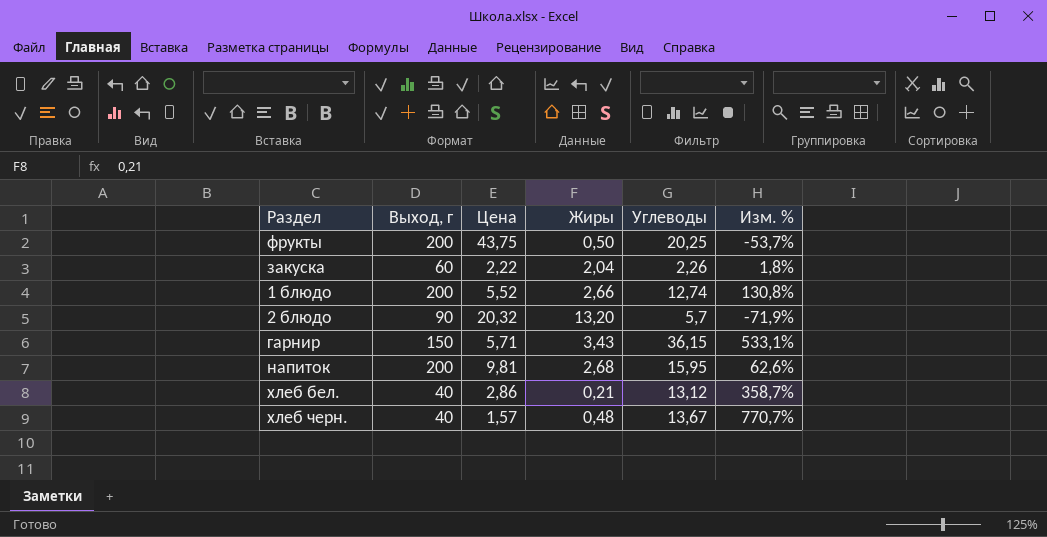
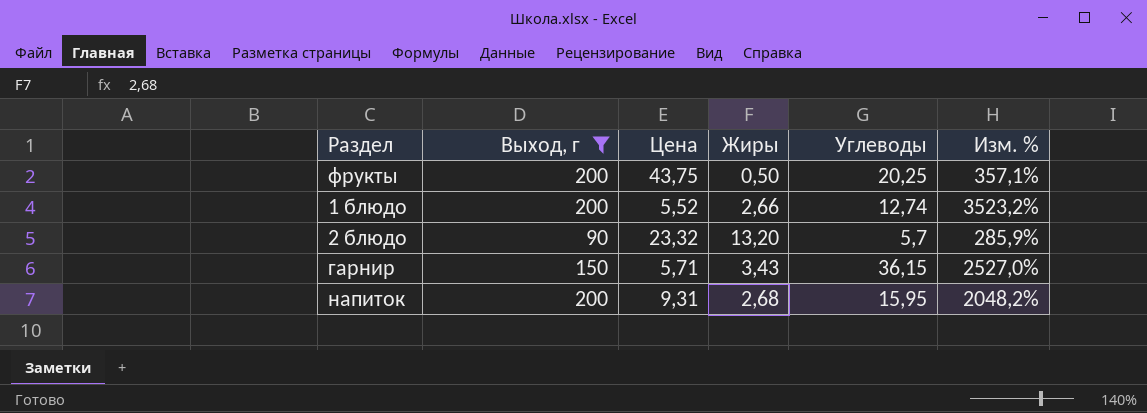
filter: none -> Выход, г >= 90
column Изм. % | formula: ([Углеводы] - [Цена]) / [Цена] -> ([Выход, г] - [Цена]) / [Цена]
2 блюдо | Цена: 20,32 -> 23,32
напиток | Цена: 9,81 -> 9,31

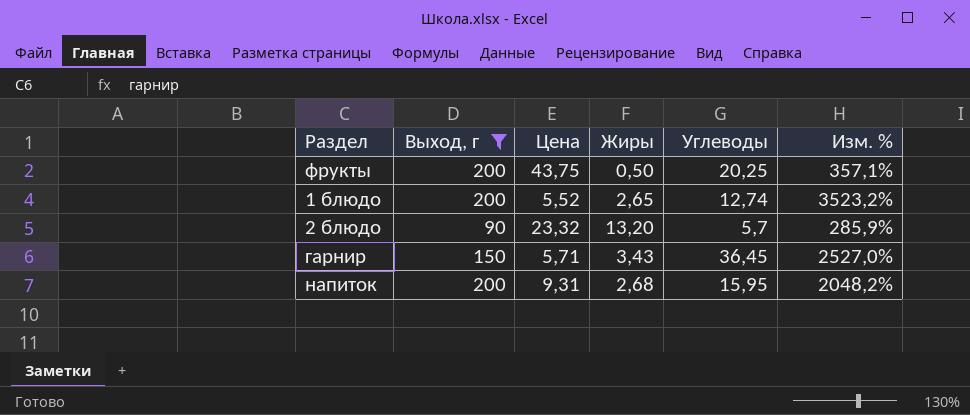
1 блюдо | Жиры: 2,66 -> 2,65
гарнир | Углеводы: 36,15 -> 36,45

